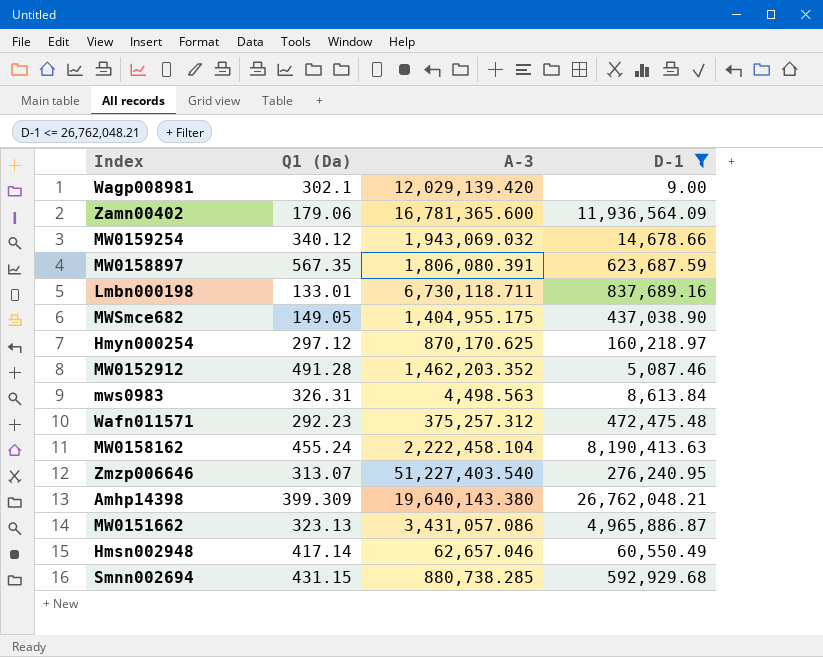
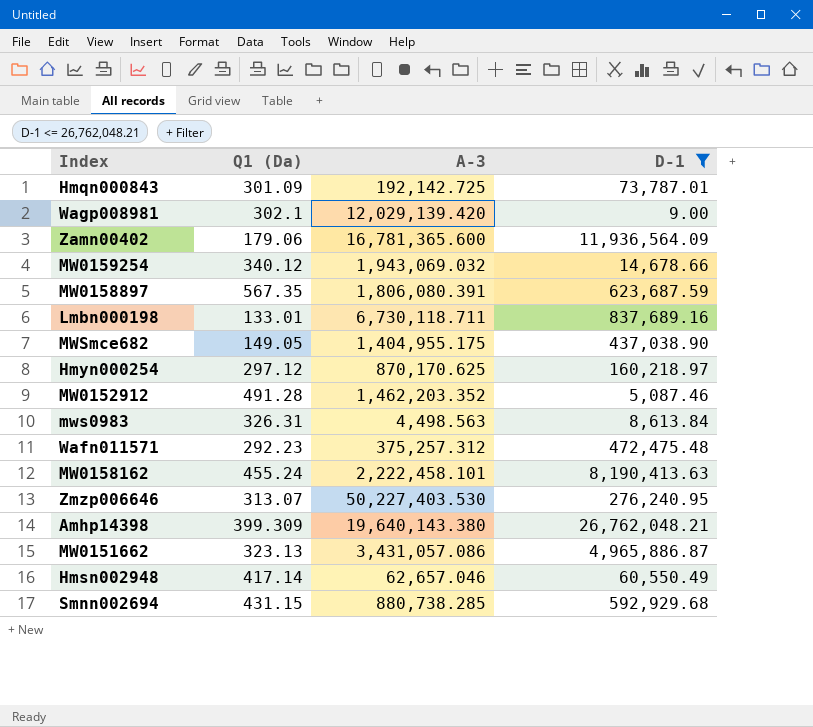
row Hmqn000843: none -> 301.09 | 192,142.725 | 73,787.01
MW0158162 | A-3: 2,222,458.104 -> 2,222,458.101
Zmzp006646 | A-3: 51,227,403.540 -> 50,227,403.530

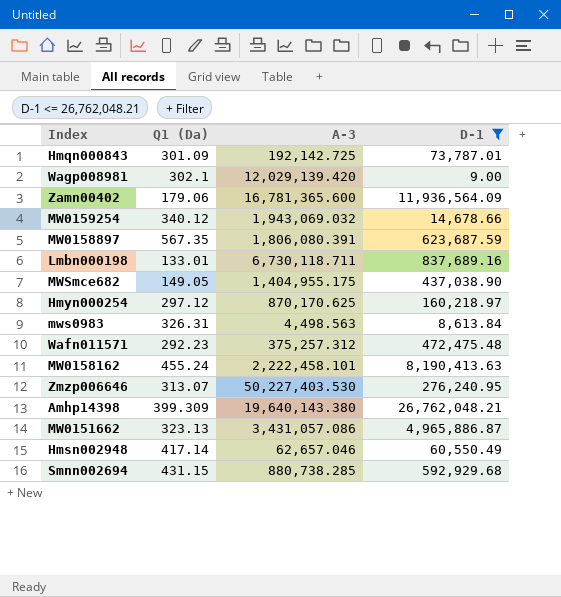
row MW0152912: 491.28 | 1,462,203.352 | 5,087.46 -> none

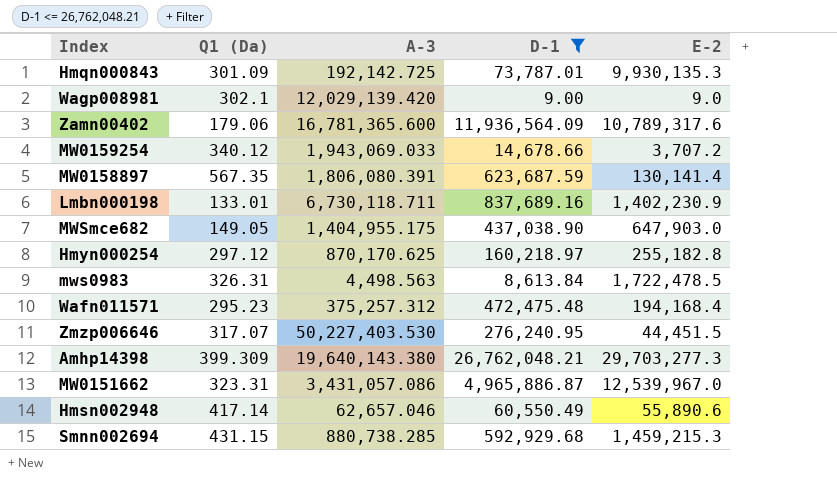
column E-2 | position: none -> 5
row MW0158162: 455.24 | 2,222,458.101 | 8,190,413.63 -> none
MW0159254 | A-3: 1,943,069.032 -> 1,943,069.033
Wafn011571 | Q1 (Da): 292.23 -> 295.23
Zmzp006646 | Q1 (Da): 313.07 -> 317.07
MW0151662 | Q1 (Da): 323.13 -> 323.31

